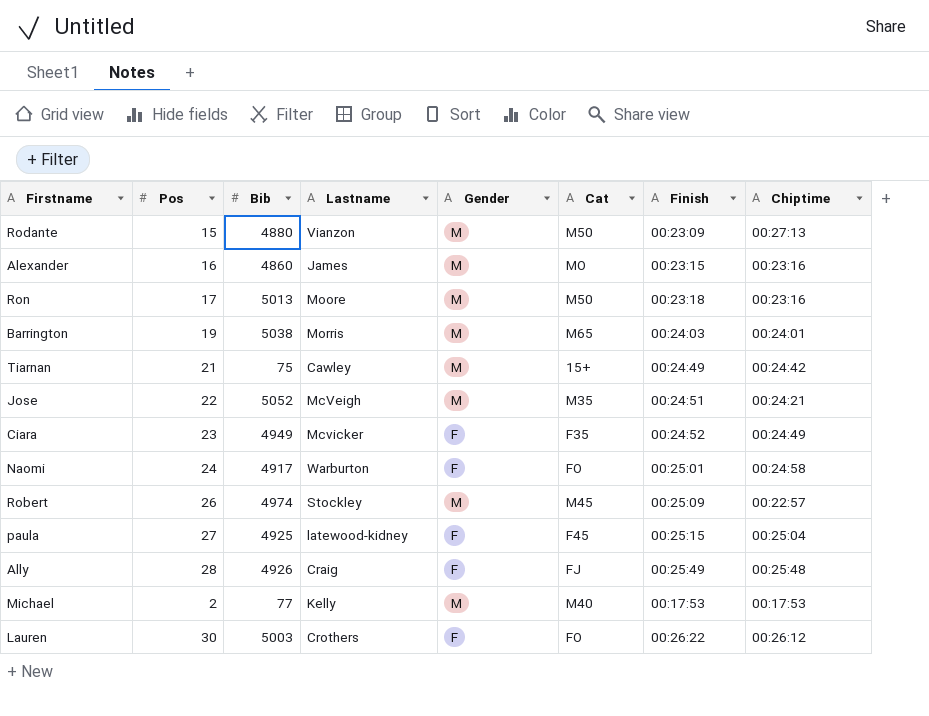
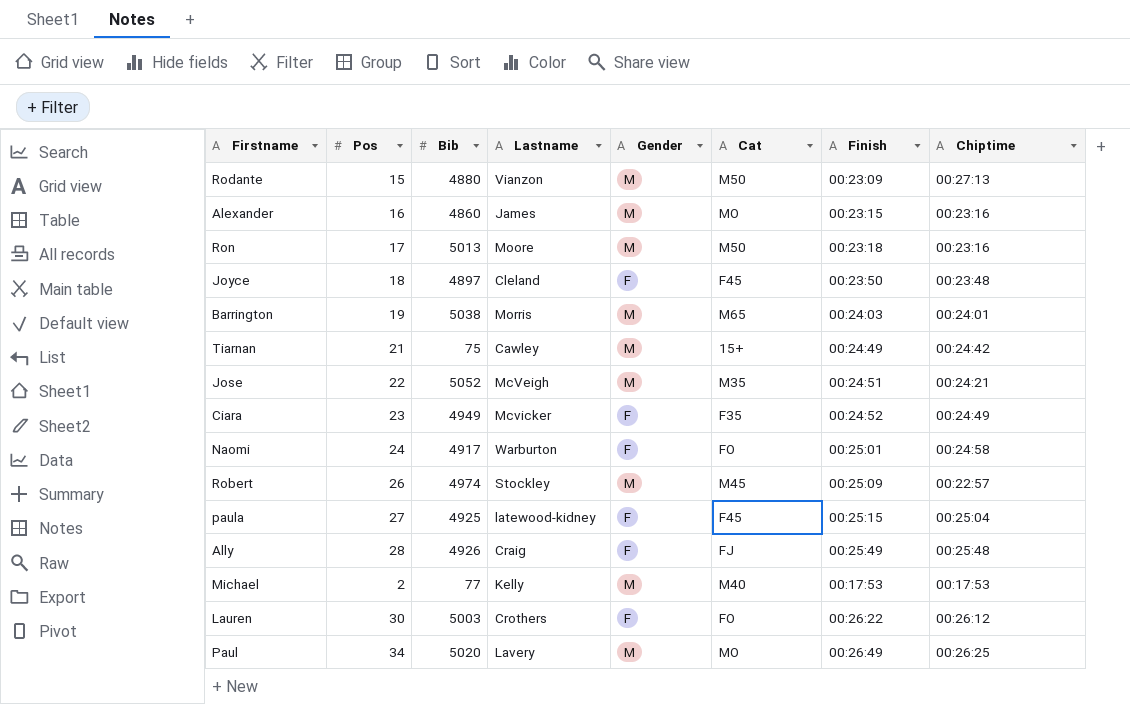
row Joyce: none -> 18 | 4897 | Cleland | F | F45 | 00:23:50 | 00:23:48
row Paul: none -> 34 | 5020 | Lavery | M | MO | 00:26:49 | 00:26:25

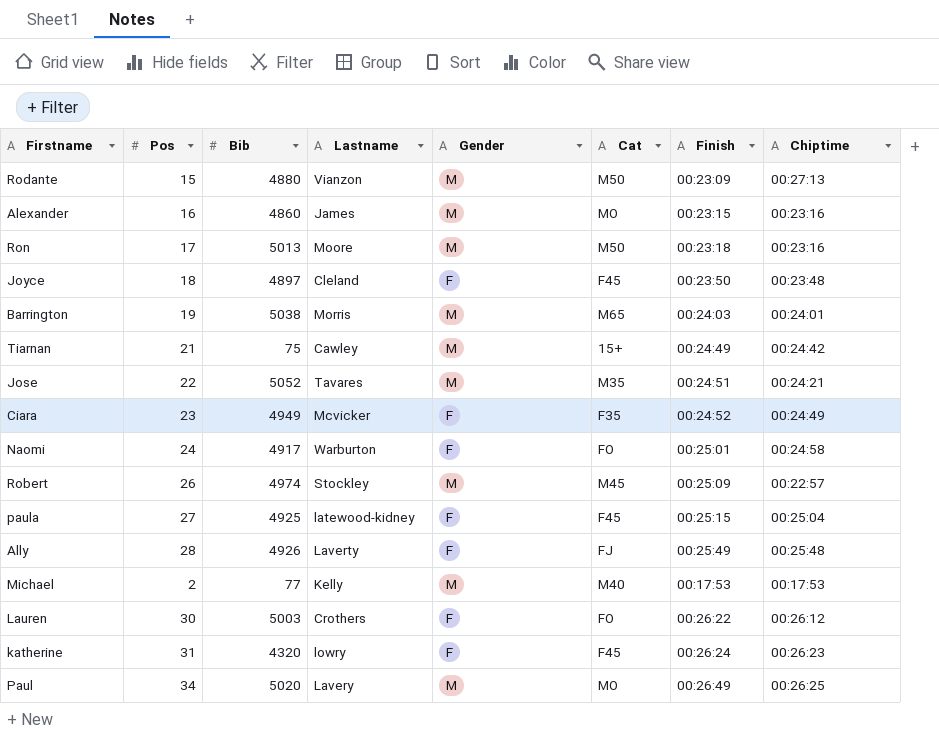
Jose | Lastname: McVeigh -> Tavares
Ally | Lastname: Craig -> Laverty
row katherine: none -> 31 | 4320 | lowry | F | F45 | 00:26:24 | 00:26:23

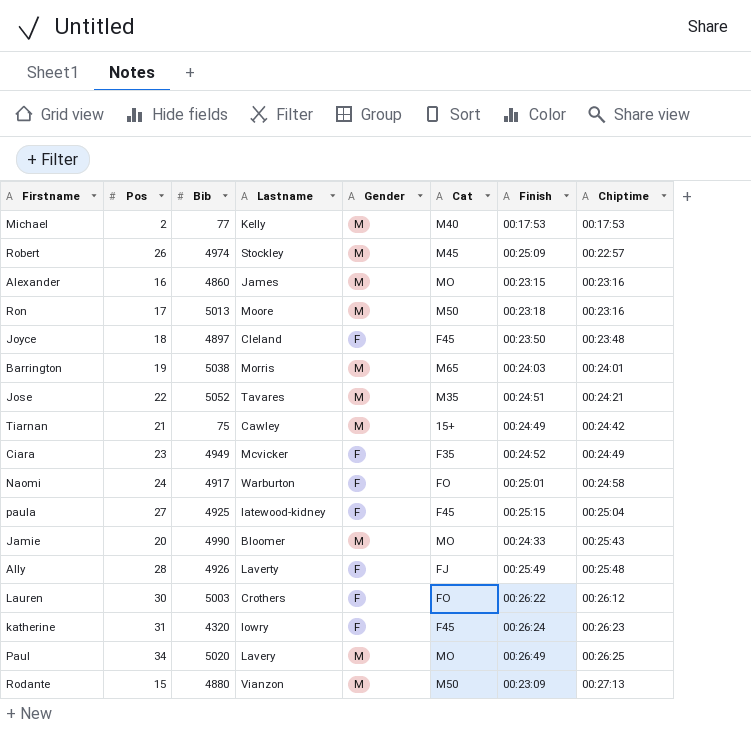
row order: none -> Chiptime ascending
row Jamie: none -> 20 | 4990 | Bloomer | M | MO | 00:24:33 | 00:25:43

